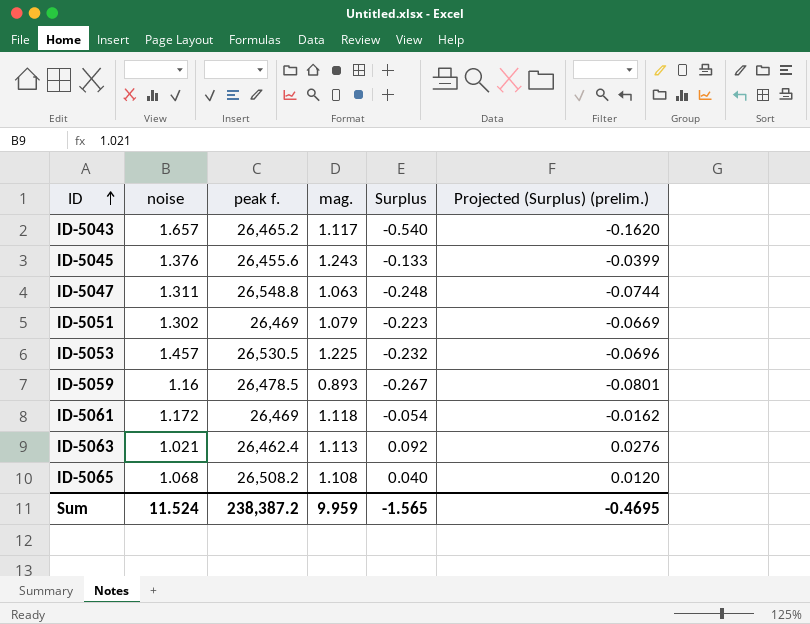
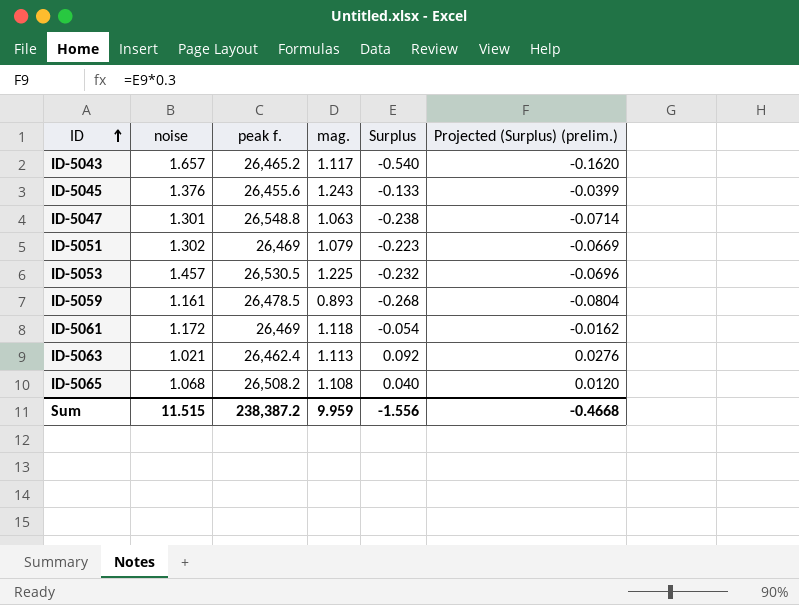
ID-5047 | noise: 1.311 -> 1.301
ID-5047 | Surplus: -0.248 -> -0.238
ID-5047 | Projected (Surplus) (prelim.): -0.0744 -> -0.0714
ID-5059 | noise: 1.16 -> 1.161
ID-5059 | Surplus: -0.267 -> -0.268
ID-5059 | Projected (Surplus) (prelim.): -0.0801 -> -0.0804
Sum | noise: 11.524 -> 11.515
Sum | Surplus: -1.565 -> -1.556
Sum | Projected (Surplus) (prelim.): -0.4695 -> -0.4668

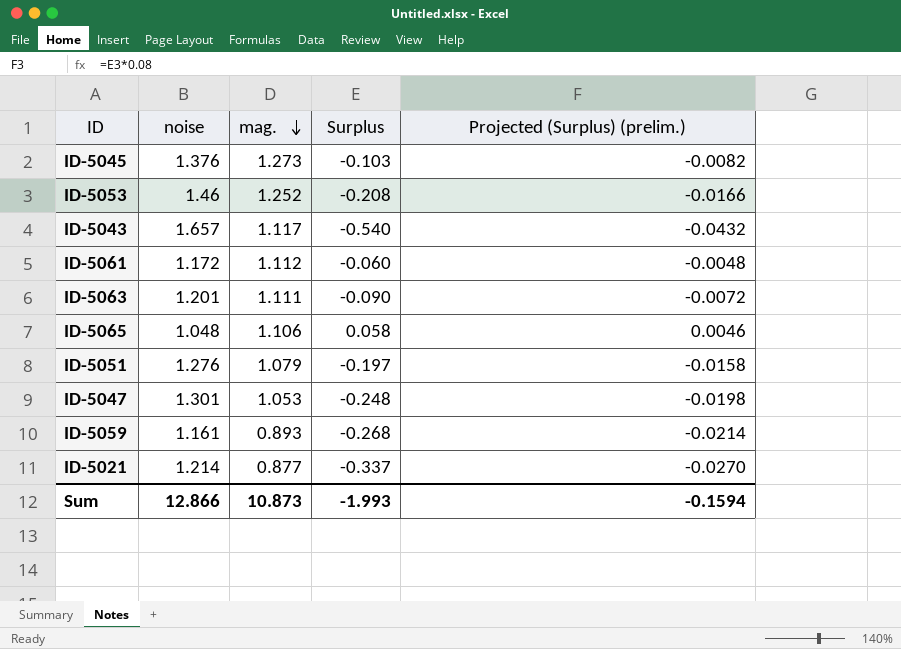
row order: ID ascending -> mag. descending
column peak f. | position: 3 -> none
column Projected (Surplus) (prelim.) | formula: [Surplus] * 0.3 -> [Surplus] * 0.08
ID-5045 | mag.: 1.243 -> 1.273
ID-5045 | Surplus: -0.133 -> -0.103
ID-5053 | noise: 1.457 -> 1.46
ID-5053 | mag.: 1.225 -> 1.252
ID-5053 | Surplus: -0.232 -> -0.208
ID-5061 | mag.: 1.118 -> 1.112
ID-5061 | Surplus: -0.054 -> -0.060
ID-5063 | noise: 1.021 -> 1.201
ID-5063 | mag.: 1.113 -> 1.111
ID-5063 | Surplus: 0.092 -> -0.090
ID-5065 | noise: 1.068 -> 1.048
ID-5065 | mag.: 1.108 -> 1.106
ID-5065 | Surplus: 0.040 -> 0.058
ID-5051 | noise: 1.302 -> 1.276
ID-5051 | Surplus: -0.223 -> -0.197
ID-5047 | mag.: 1.063 -> 1.053
ID-5047 | Surplus: -0.238 -> -0.248
row ID-5021: none -> 1.214 | 0.877 | -0.337 | -0.0270
Sum | noise: 11.515 -> 12.866
Sum | mag.: 9.959 -> 10.873
Sum | Surplus: -1.556 -> -1.993
Sum | Projected (Surplus) (prelim.): -0.4668 -> -0.1594

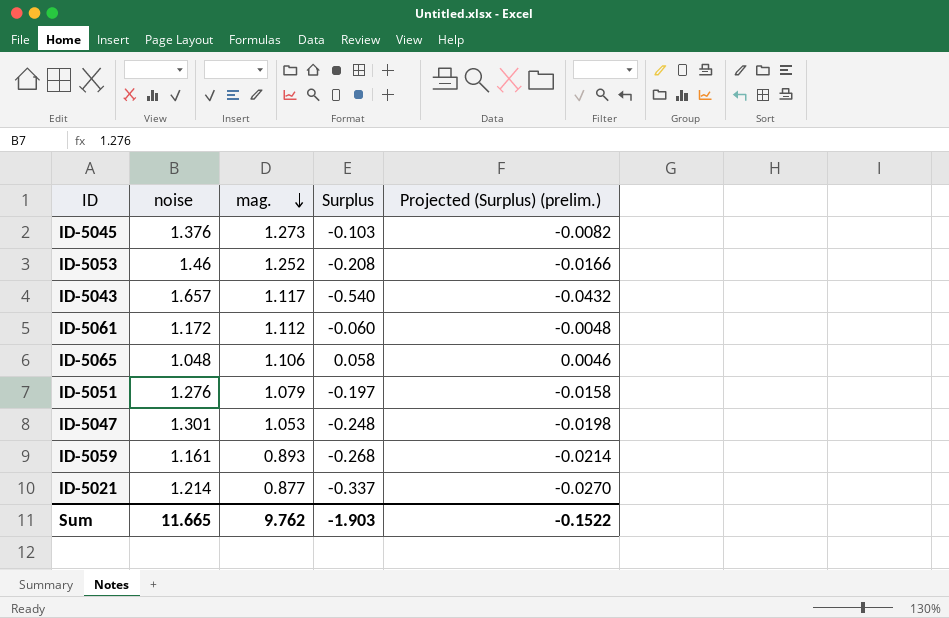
row ID-5063: 1.201 | 1.111 | -0.090 | -0.0072 -> none
Sum | noise: 12.866 -> 11.665
Sum | mag.: 10.873 -> 9.762
Sum | Surplus: -1.993 -> -1.903
Sum | Projected (Surplus) (prelim.): -0.1594 -> -0.1522

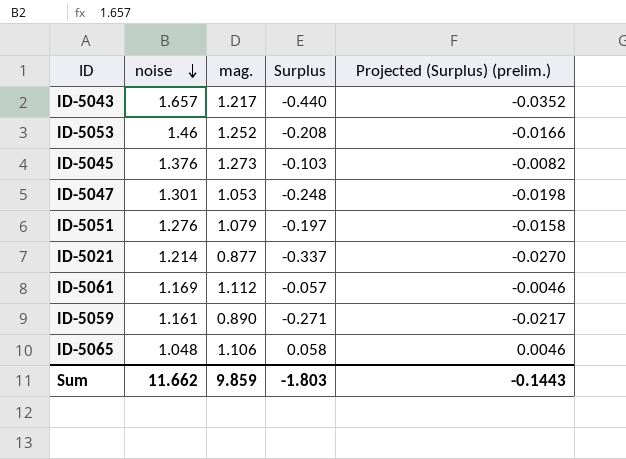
row order: mag. descending -> noise descending
ID-5043 | mag.: 1.117 -> 1.217
ID-5043 | Surplus: -0.540 -> -0.440
ID-5043 | Projected (Surplus) (prelim.): -0.0432 -> -0.0352
ID-5061 | noise: 1.172 -> 1.169
ID-5061 | Surplus: -0.060 -> -0.057
ID-5061 | Projected (Surplus) (prelim.): -0.0048 -> -0.0046
ID-5059 | mag.: 0.893 -> 0.890
ID-5059 | Surplus: -0.268 -> -0.271
ID-5059 | Projected (Surplus) (prelim.): -0.0214 -> -0.0217
Sum | noise: 11.665 -> 11.662
Sum | mag.: 9.762 -> 9.859
Sum | Surplus: -1.903 -> -1.803
Sum | Projected (Surplus) (prelim.): -0.1522 -> -0.1443

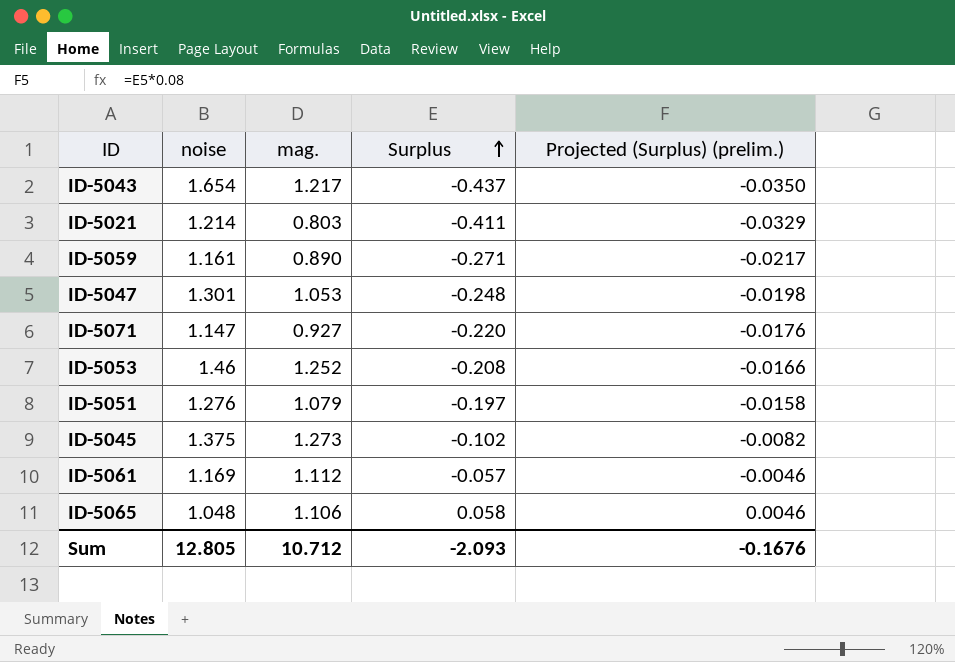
row order: noise descending -> Surplus ascending
ID-5043 | noise: 1.657 -> 1.654
ID-5043 | Surplus: -0.440 -> -0.437
ID-5043 | Projected (Surplus) (prelim.): -0.0352 -> -0.0350
ID-5021 | mag.: 0.877 -> 0.803
ID-5021 | Surplus: -0.337 -> -0.411
ID-5021 | Projected (Surplus) (prelim.): -0.0270 -> -0.0329
row ID-5071: none -> 1.147 | 0.927 | -0.220 | -0.0176
ID-5045 | noise: 1.376 -> 1.375
ID-5045 | Surplus: -0.103 -> -0.102
Sum | noise: 11.662 -> 12.805
Sum | mag.: 9.859 -> 10.712
Sum | Surplus: -1.803 -> -2.093
Sum | Projected (Surplus) (prelim.): -0.1443 -> -0.1676

